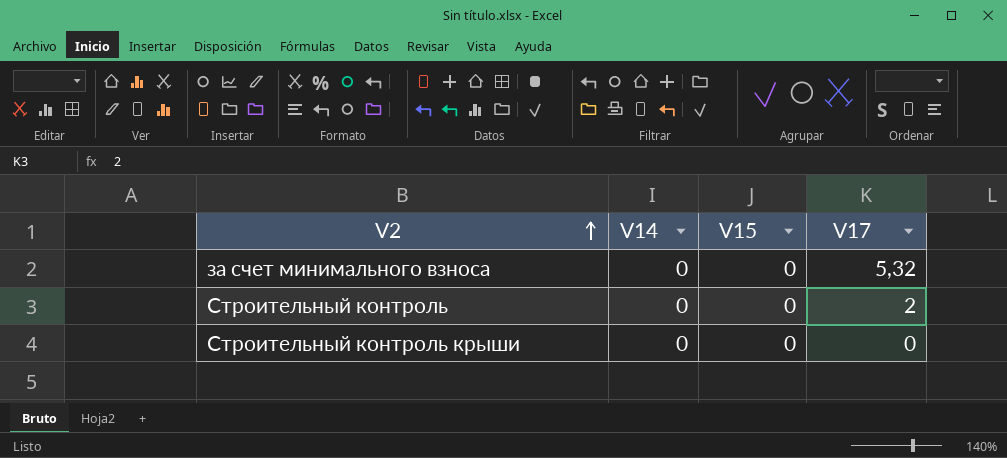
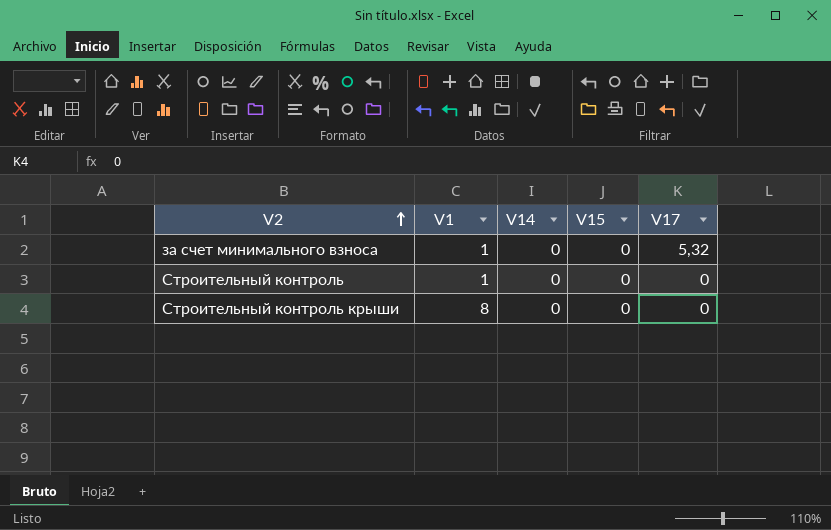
column V1 | position: none -> 2
Строительный контроль | V17: 2 -> 0

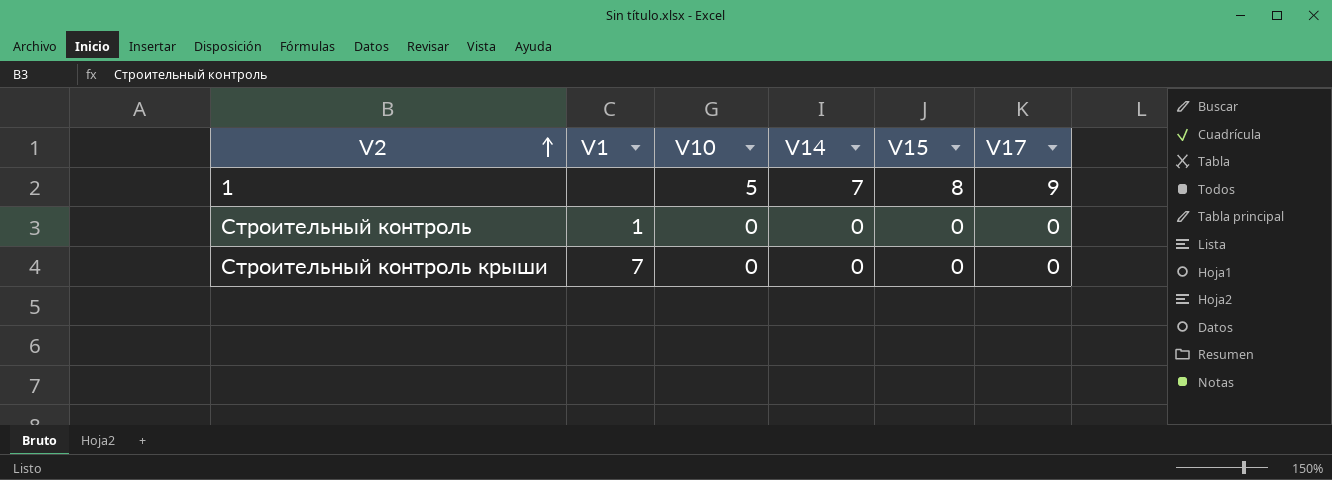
column V10 | position: none -> 3
row за счет минимального взноса: 1 | 0 | 0 | 5,32 -> none
row 1: none -> none | 5 | 7 | 8 | 9
Строительный контроль крыши | V1: 8 -> 7

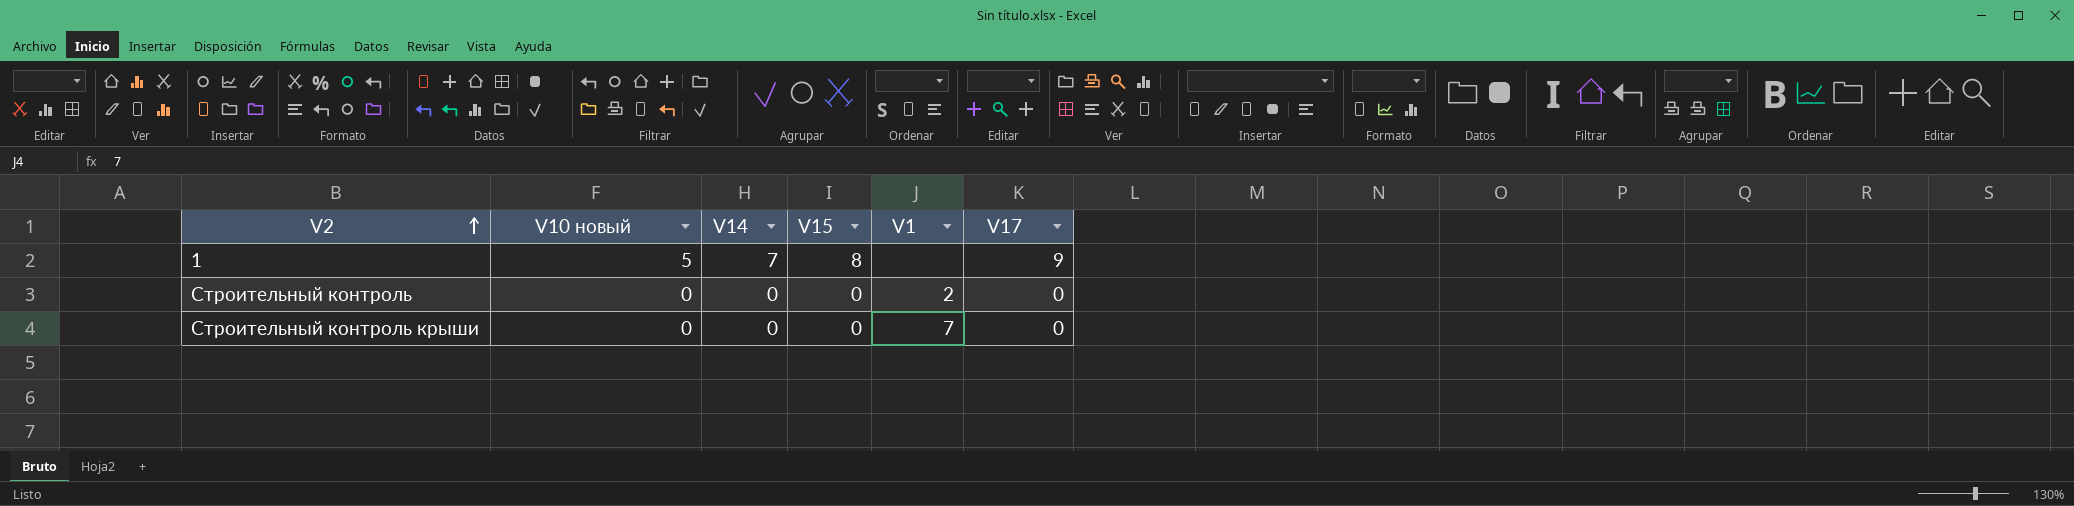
column name: V10 -> V10 новый
column V1 | position: 2 -> 5
Строительный контроль | V1: 1 -> 2

